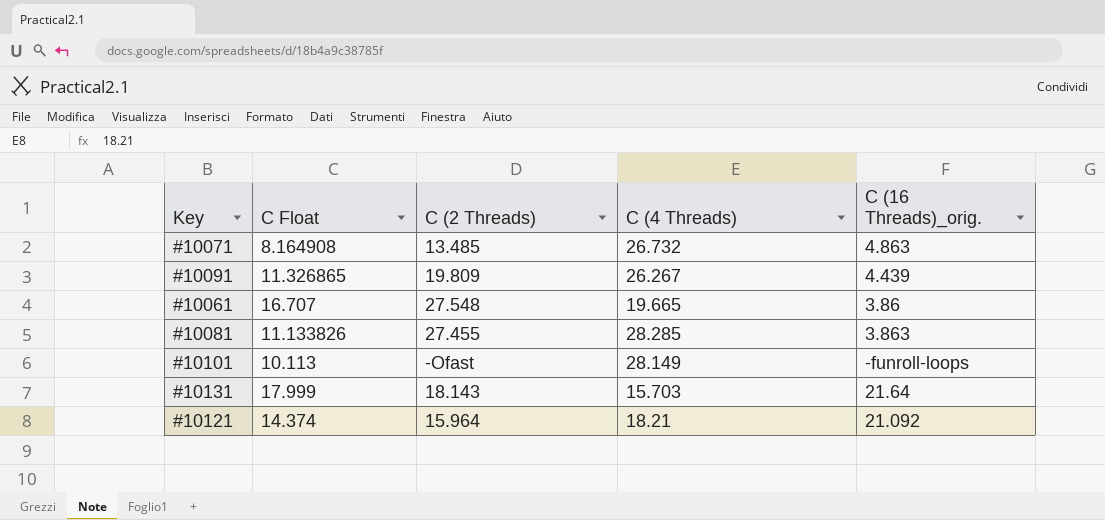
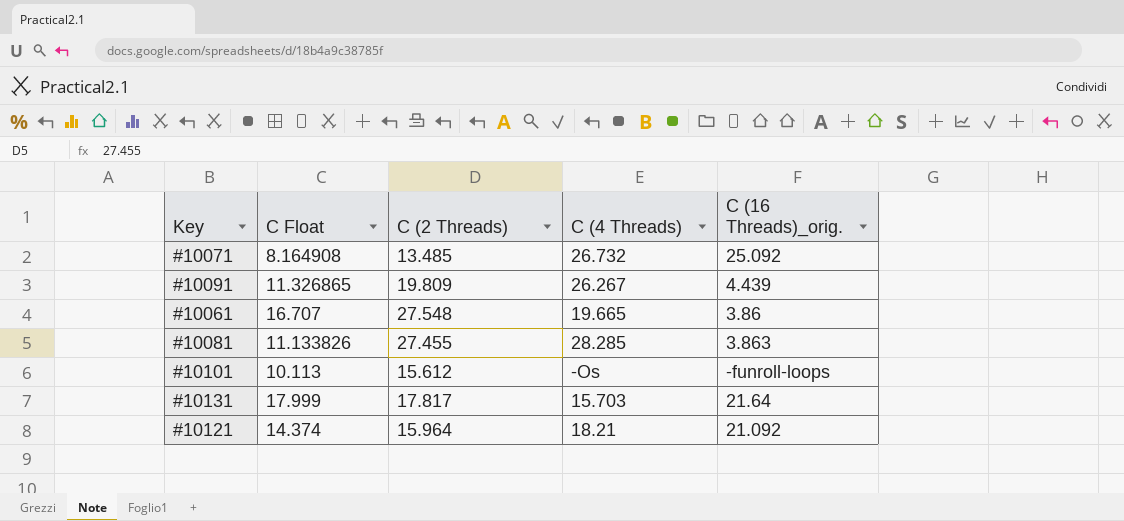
#10071 | C (16 Threads)_orig.: 4.863 -> 25.092
#10101 | C (2 Threads): -Ofast -> 15.612
#10101 | C (4 Threads): 28.149 -> -Os
#10131 | C (2 Threads): 18.143 -> 17.817

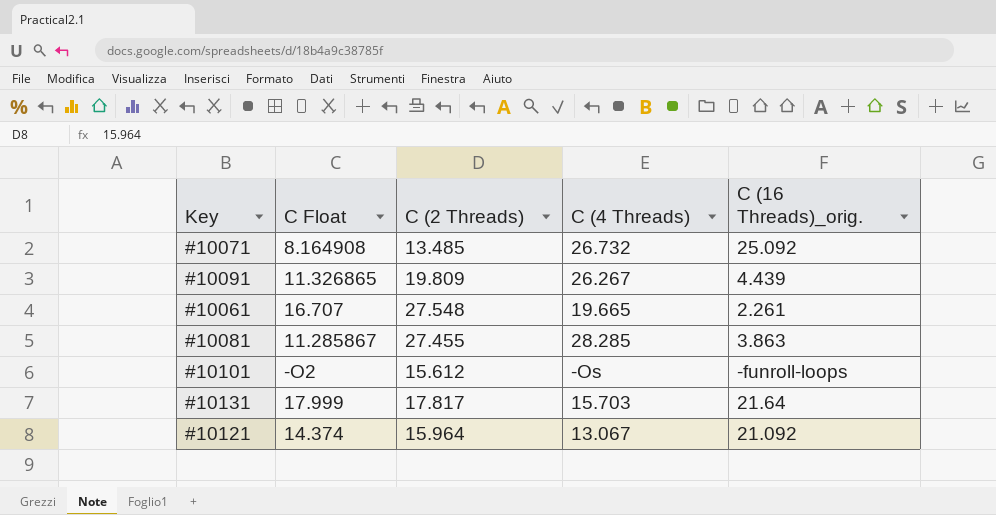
#10061 | C (16 Threads)_orig.: 3.86 -> 2.261
#10081 | C Float: 11.133826 -> 11.285867
#10101 | C Float: 10.113 -> -O2
#10121 | C (4 Threads): 18.21 -> 13.067

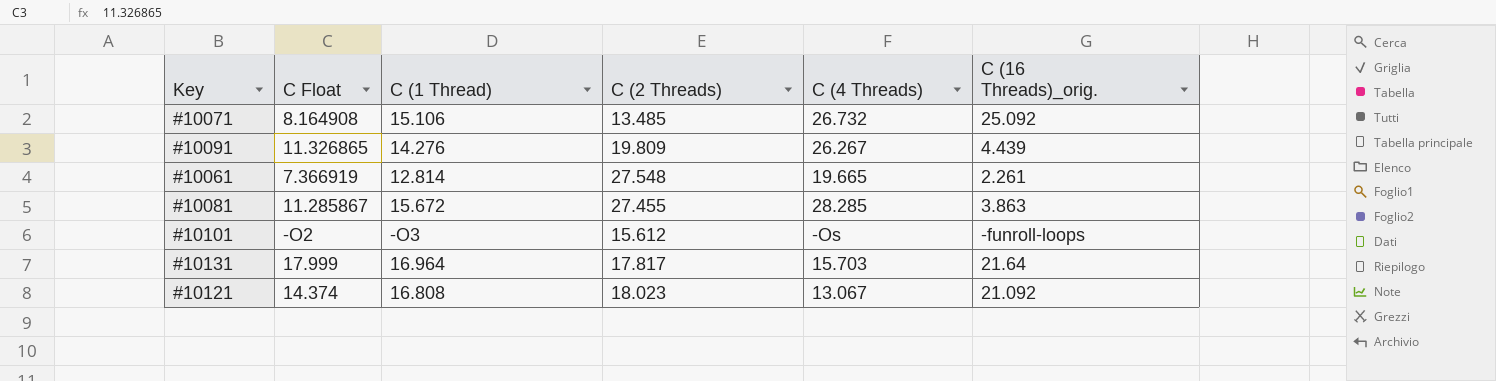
column C (1 Thread) | position: none -> 3
#10061 | C Float: 16.707 -> 7.366919
#10121 | C (2 Threads): 15.964 -> 18.023

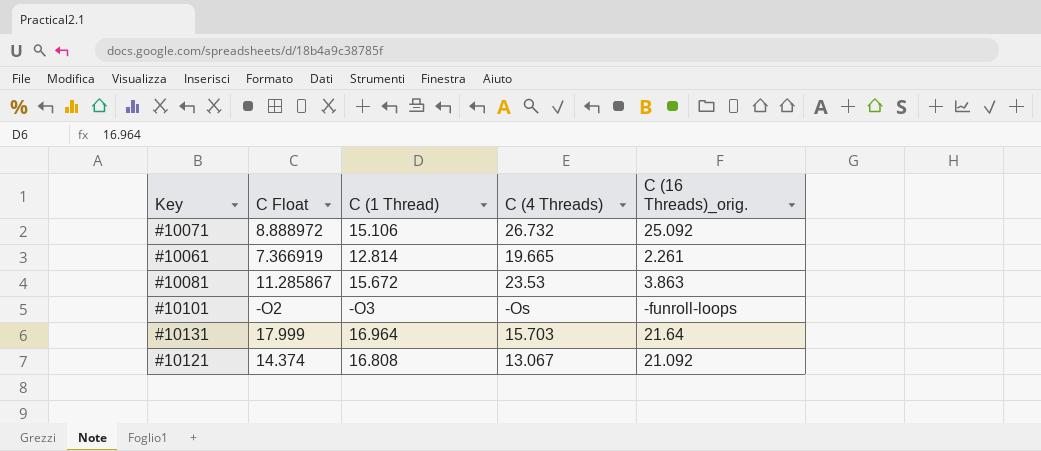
column C (2 Threads) | position: 4 -> none
row #10091: 11.326865 | 14.276 | 19.809 | 26.267 | 4.439 -> none
#10071 | C Float: 8.164908 -> 8.888972
#10081 | C (4 Threads): 28.285 -> 23.53

